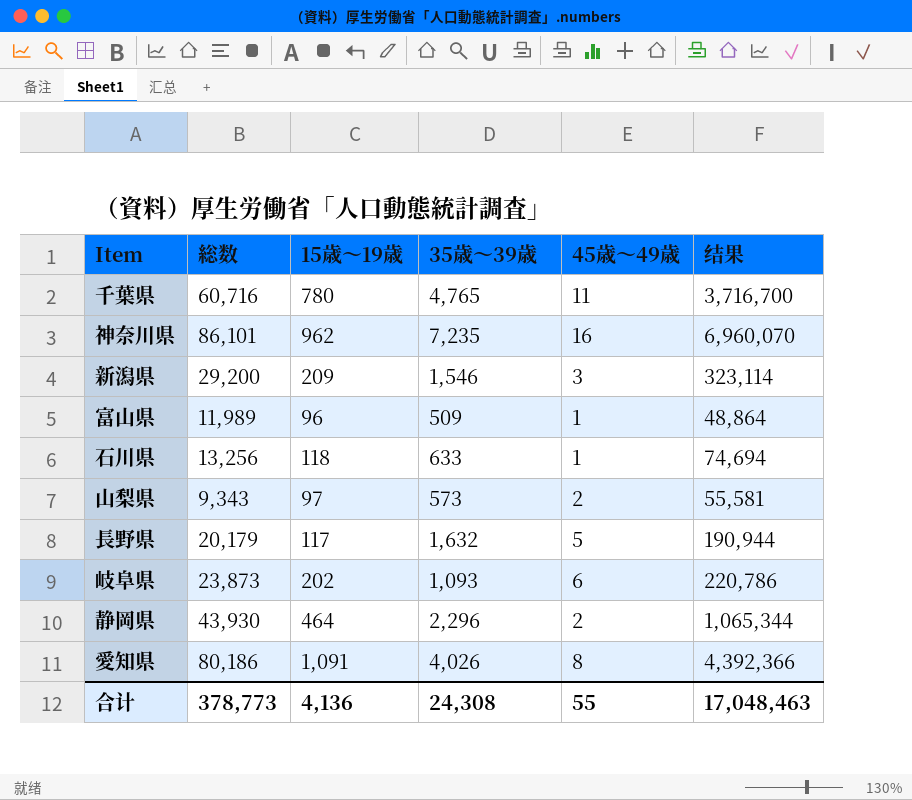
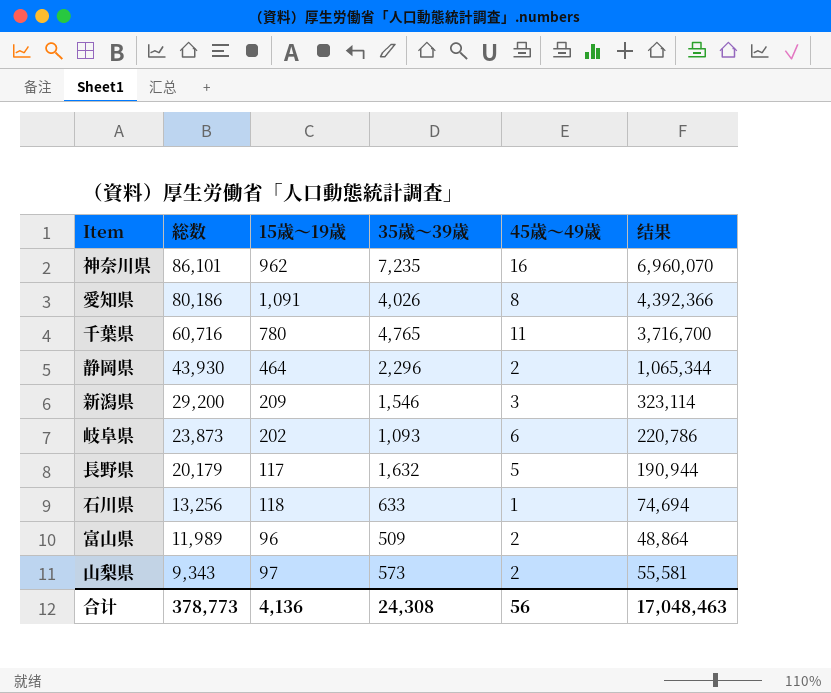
row order: none -> 総数 descending
富山県 | 45歳～49歳: 1 -> 2
合计 | 45歳～49歳: 55 -> 56

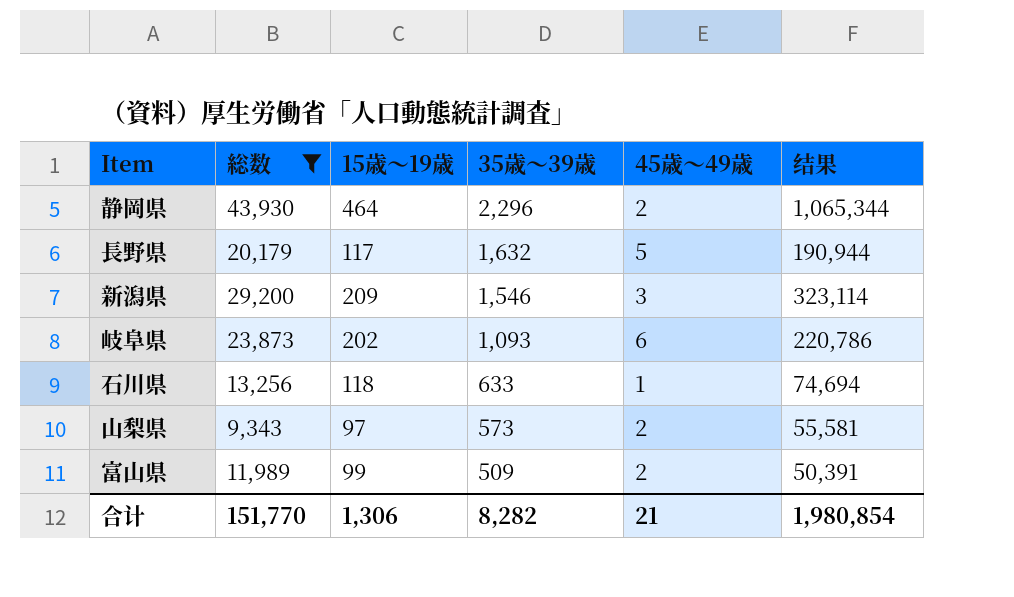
filter: none -> 総数 <= 43,930
row order: 総数 descending -> 35歳～39歳 descending
富山県 | 15歳～19歳: 96 -> 99
富山県 | 结果: 48,864 -> 50,391
合计 | 総数: 378,773 -> 151,770
合计 | 15歳～19歳: 4,136 -> 1,306
合计 | 35歳～39歳: 24,308 -> 8,282
合计 | 45歳～49歳: 56 -> 21
合计 | 结果: 17,048,463 -> 1,980,854

